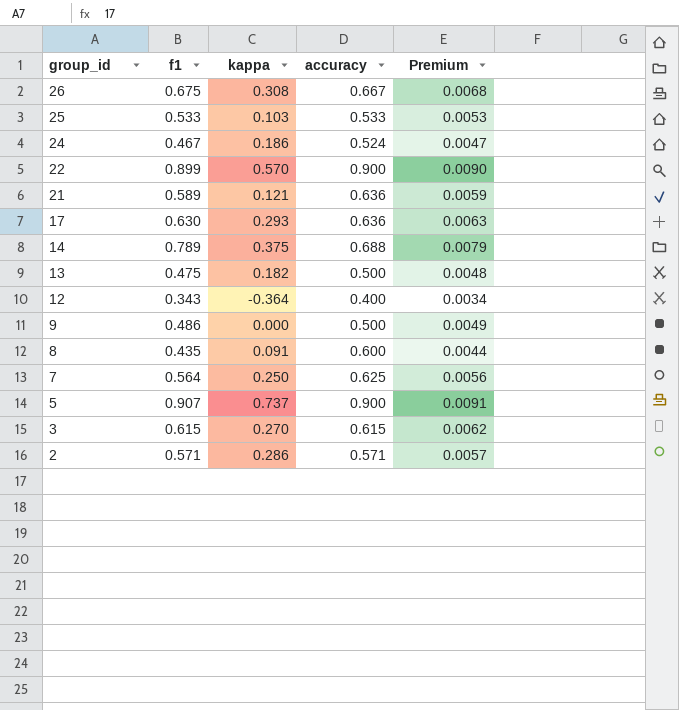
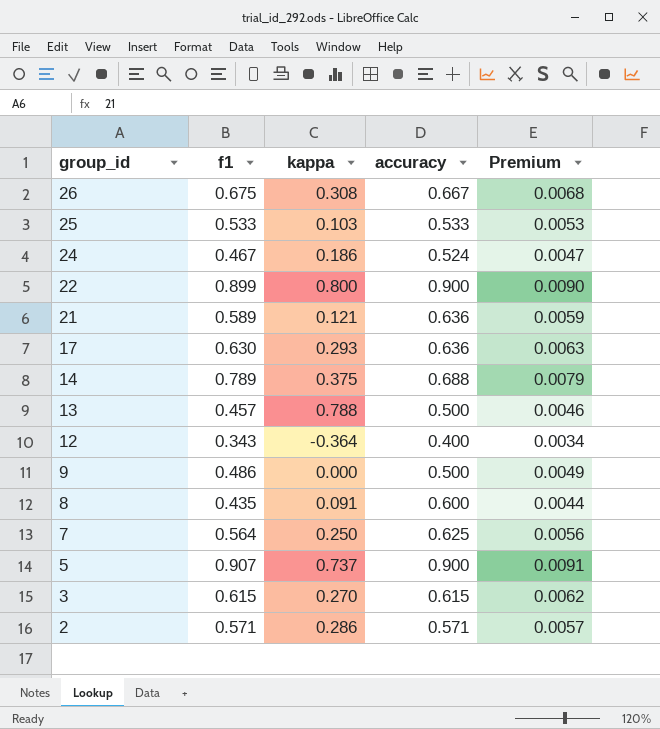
22 | kappa: 0.570 -> 0.800
13 | f1: 0.475 -> 0.457
13 | kappa: 0.182 -> 0.788
13 | Premium: 0.0048 -> 0.0046

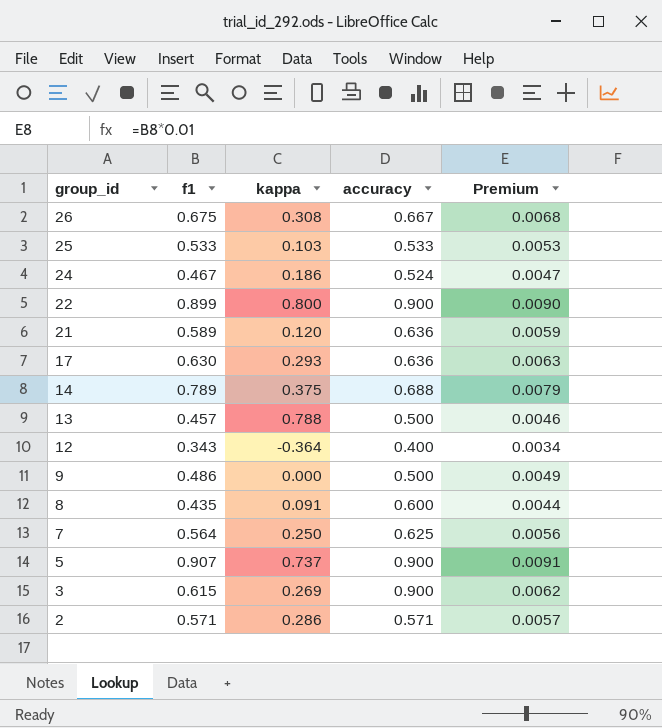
21 | kappa: 0.121 -> 0.120
3 | kappa: 0.270 -> 0.269
3 | accuracy: 0.615 -> 0.900

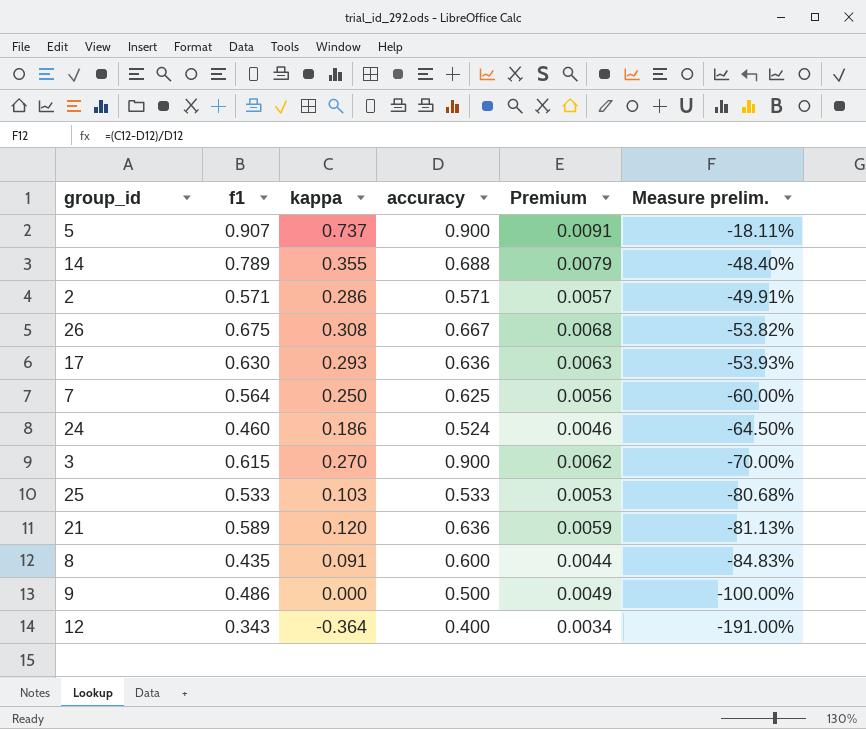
row order: group_id descending -> Measure prelim. descending
column Measure prelim. | formula: none -> ([kappa] - [accuracy]) / [accuracy]
row 22: 0.899 | 0.800 | 0.900 | 0.0090 -> none
row 13: 0.457 | 0.788 | 0.500 | 0.0046 -> none
14 | kappa: 0.375 -> 0.355
24 | f1: 0.467 -> 0.460
24 | Premium: 0.0047 -> 0.0046
3 | kappa: 0.269 -> 0.270

